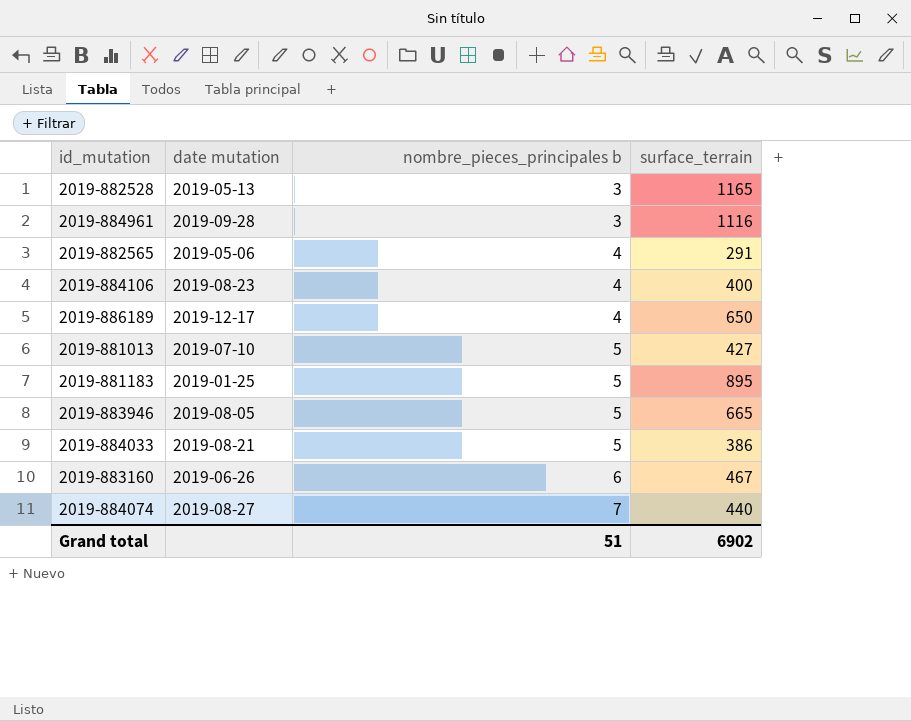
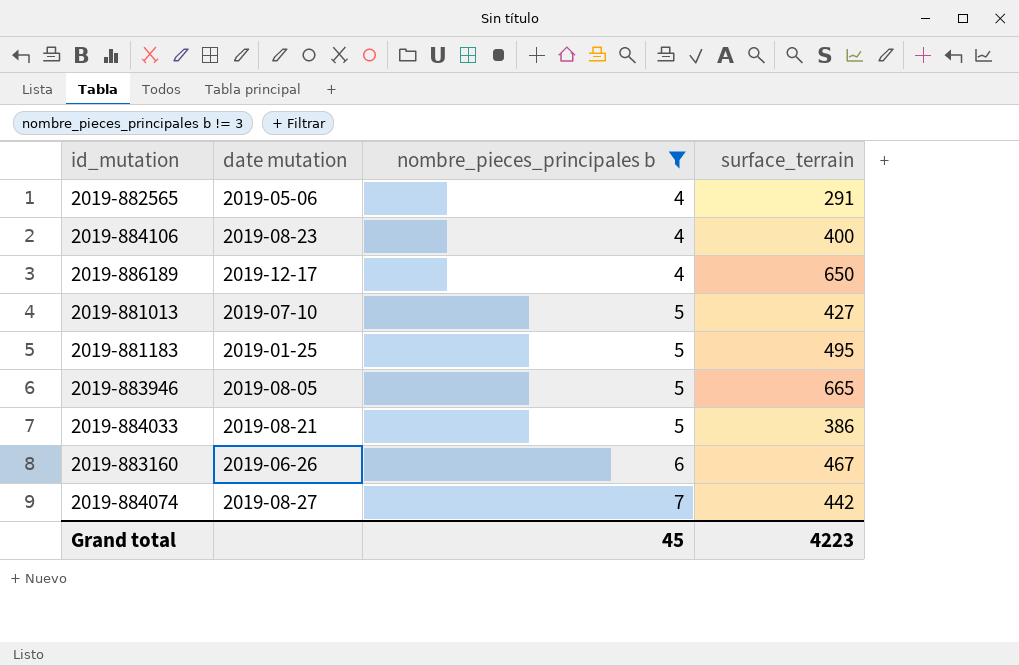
filter: none -> nombre_pieces_principales b != 3
2019-881183 | surface_terrain: 895 -> 495
2019-884074 | surface_terrain: 440 -> 442
Grand total | nombre_pieces_principales b: 51 -> 45
Grand total | surface_terrain: 6902 -> 4223

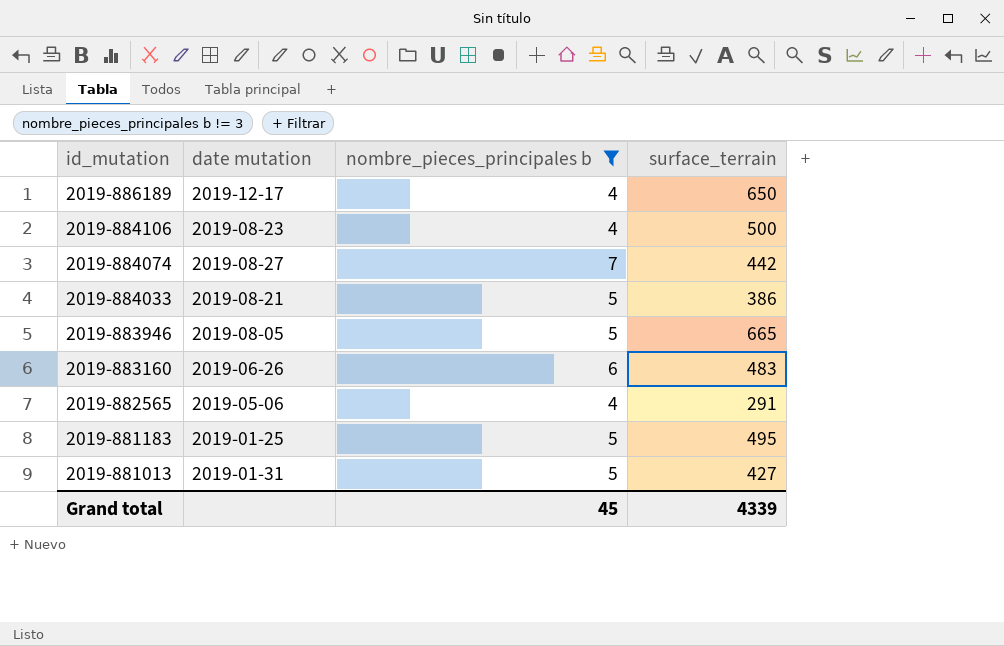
row order: nombre_pieces_principales b ascending -> id_mutation descending
2019-884106 | surface_terrain: 400 -> 500
2019-883160 | surface_terrain: 467 -> 483
2019-881013 | date mutation: 2019-07-10 -> 2019-01-31
Grand total | surface_terrain: 4223 -> 4339

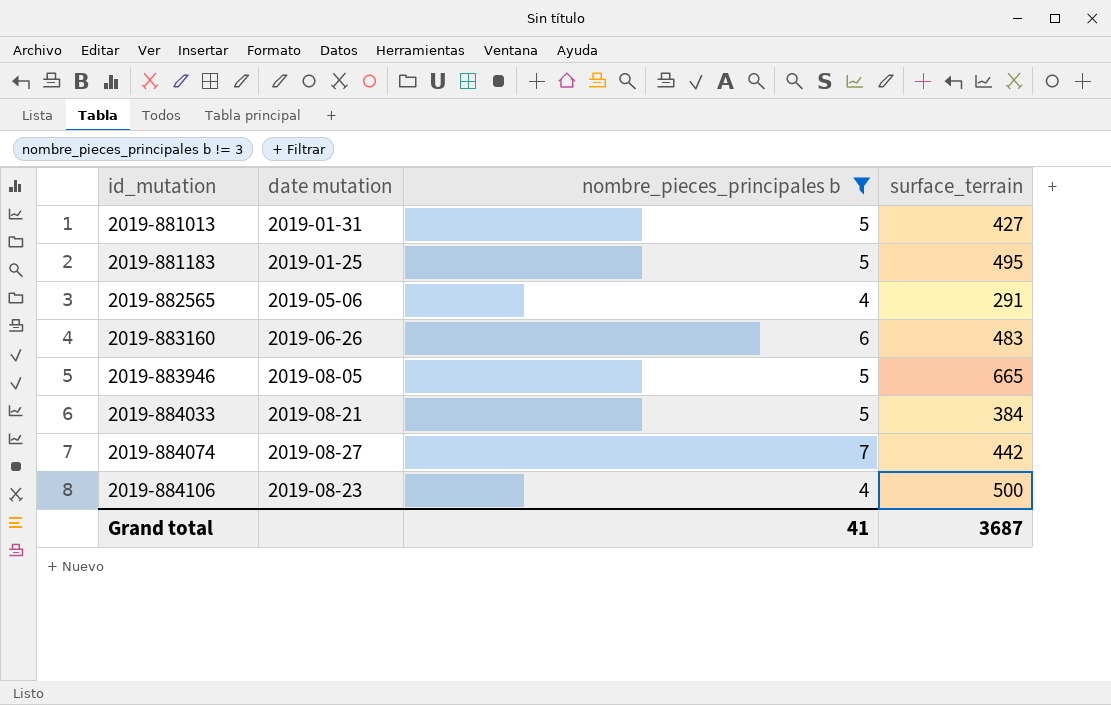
row order: id_mutation descending -> id_mutation ascending
row 2019-886189: 2019-12-17 | 4 | 650 -> none
2019-884033 | surface_terrain: 386 -> 384
Grand total | nombre_pieces_principales b: 45 -> 41
Grand total | surface_terrain: 4339 -> 3687

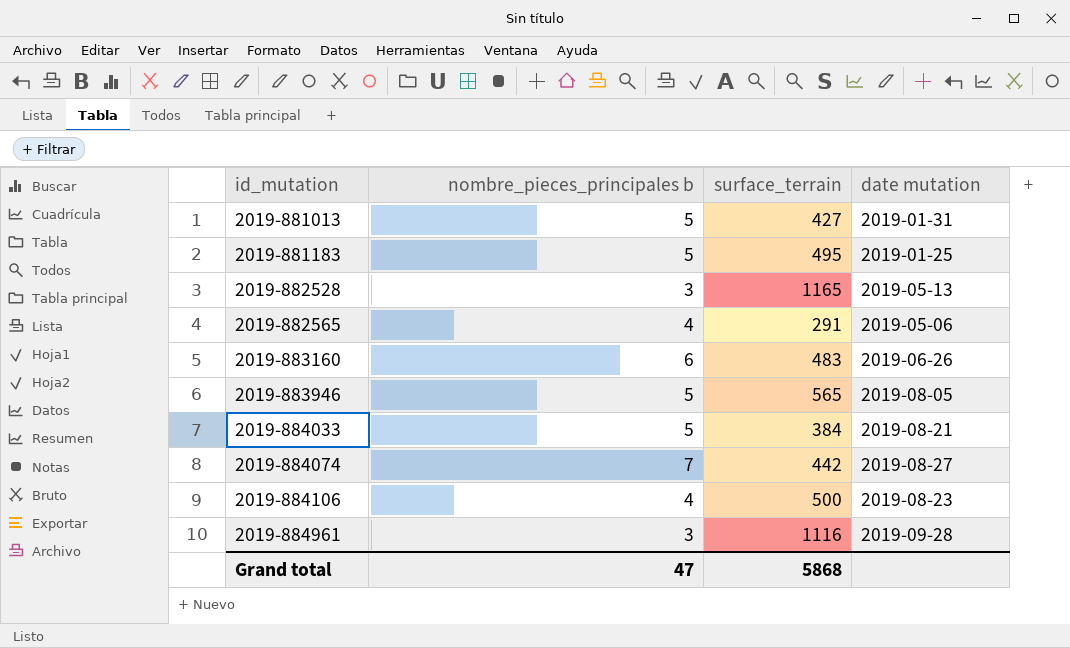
filter: nombre_pieces_principales b != 3 -> none
column date mutation | position: 2 -> 4
2019-883946 | surface_terrain: 665 -> 565
Grand total | nombre_pieces_principales b: 41 -> 47
Grand total | surface_terrain: 3687 -> 5868

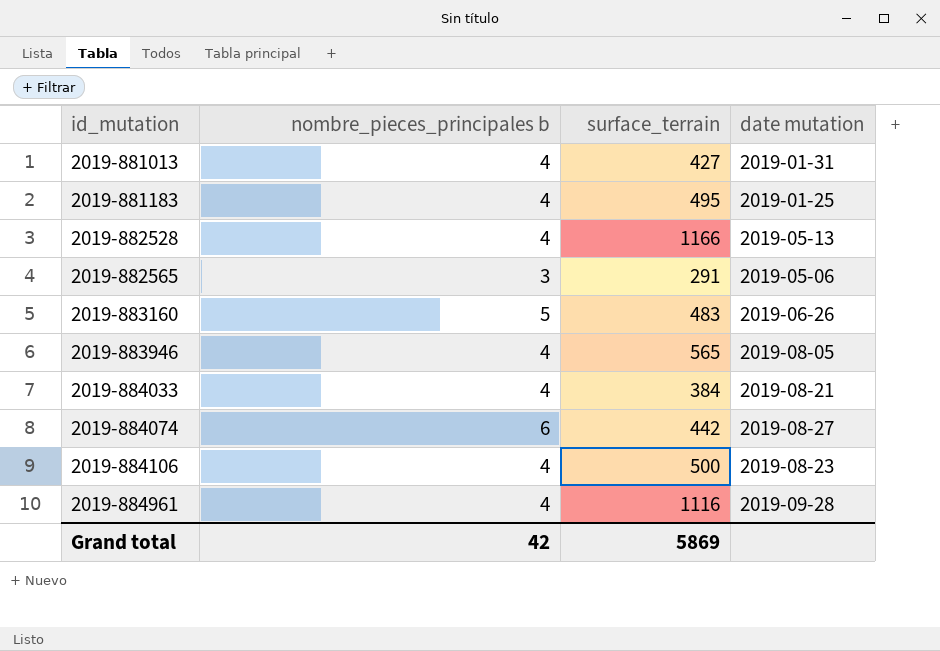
2019-881013 | nombre_pieces_principales b: 5 -> 4
2019-881183 | nombre_pieces_principales b: 5 -> 4
2019-882528 | nombre_pieces_principales b: 3 -> 4
2019-882528 | surface_terrain: 1165 -> 1166
2019-882565 | nombre_pieces_principales b: 4 -> 3
2019-883160 | nombre_pieces_principales b: 6 -> 5
2019-883946 | nombre_pieces_principales b: 5 -> 4
2019-884033 | nombre_pieces_principales b: 5 -> 4
2019-884074 | nombre_pieces_principales b: 7 -> 6
2019-884961 | nombre_pieces_principales b: 3 -> 4
Grand total | nombre_pieces_principales b: 47 -> 42
Grand total | surface_terrain: 5868 -> 5869

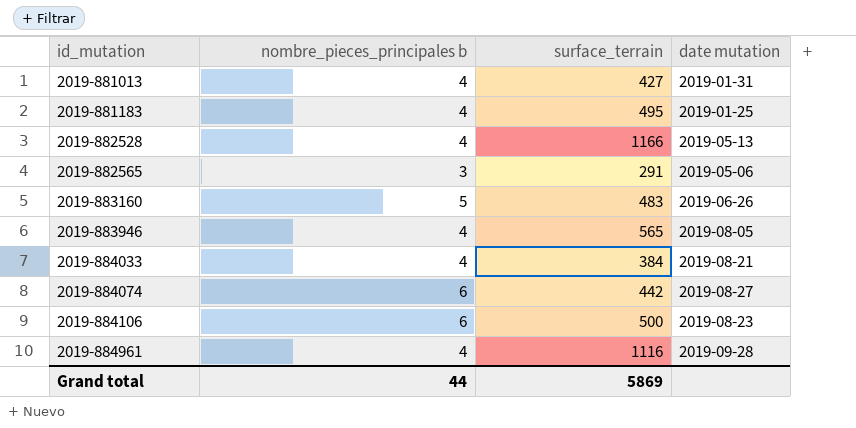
2019-884106 | nombre_pieces_principales b: 4 -> 6
Grand total | nombre_pieces_principales b: 42 -> 44

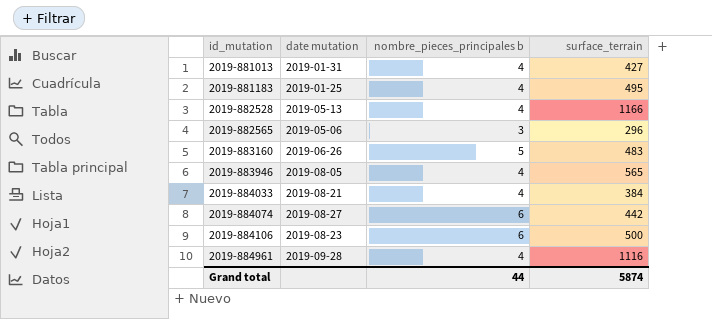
column date mutation | position: 4 -> 2
2019-882565 | surface_terrain: 291 -> 296
Grand total | surface_terrain: 5869 -> 5874

